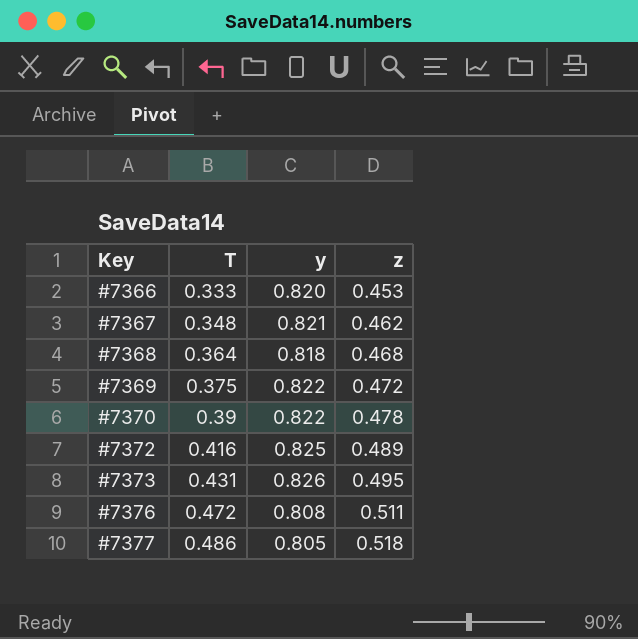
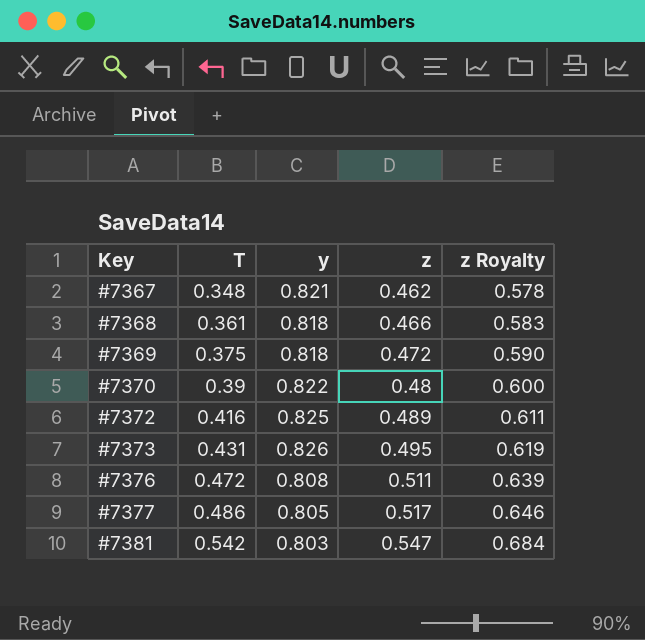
column z Royalty | formula: none -> [z] * 1.25
row #7366: 0.333 | 0.820 | 0.453 -> none
#7368 | T: 0.364 -> 0.361
#7368 | z: 0.468 -> 0.466
#7369 | y: 0.822 -> 0.818
#7370 | z: 0.478 -> 0.48
#7377 | z: 0.518 -> 0.517
row #7381: none -> 0.542 | 0.803 | 0.547 | 0.684

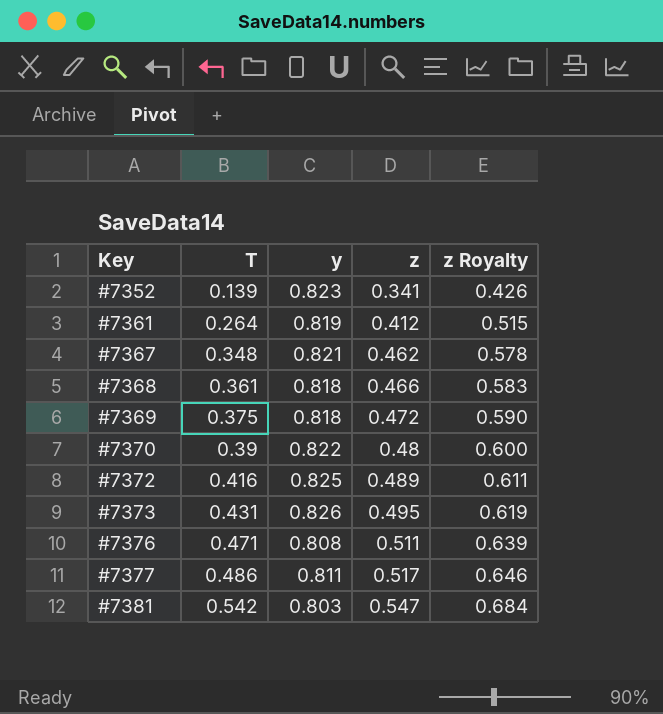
row #7352: none -> 0.139 | 0.823 | 0.341 | 0.426
row #7361: none -> 0.264 | 0.819 | 0.412 | 0.515
#7376 | T: 0.472 -> 0.471
#7377 | y: 0.805 -> 0.811

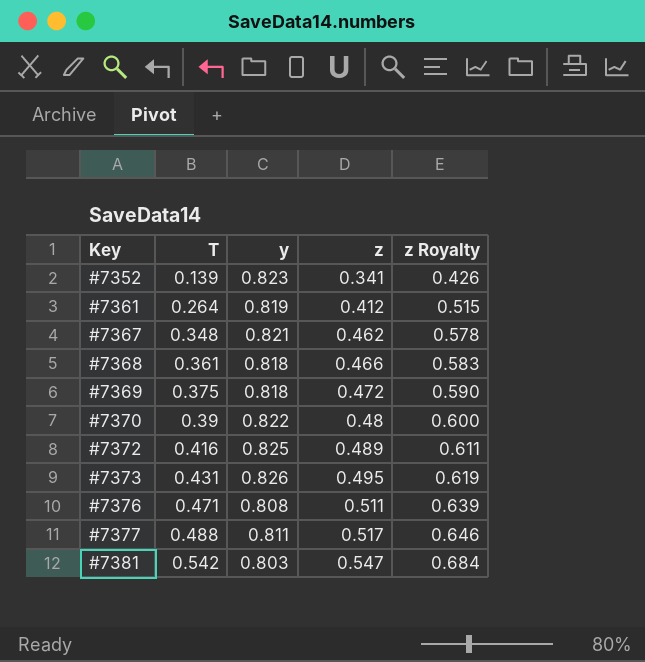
#7377 | T: 0.486 -> 0.488

